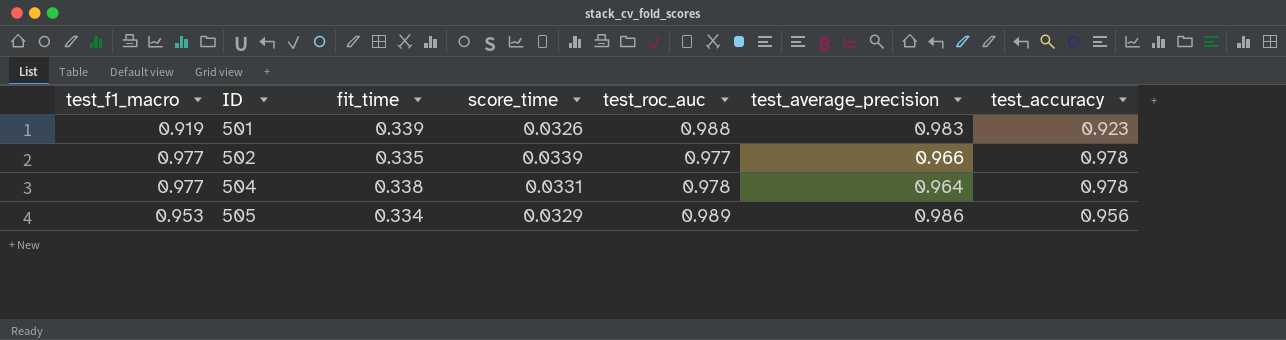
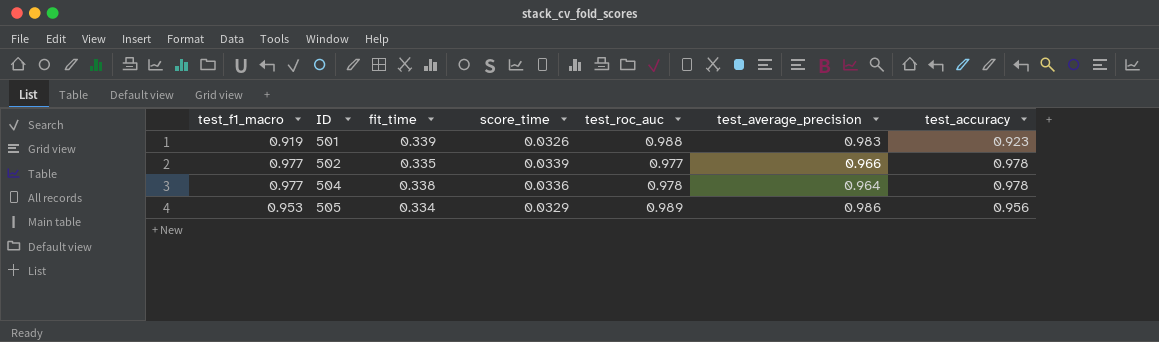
504 | score_time: 0.0331 -> 0.0336

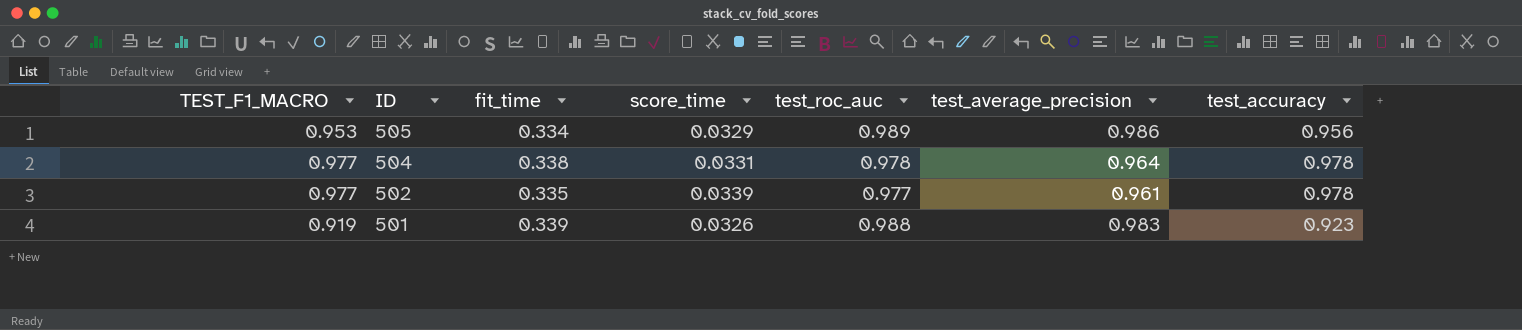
row order: ID ascending -> ID descending
column name: test_f1_macro -> TEST_F1_MACRO
504 | score_time: 0.0336 -> 0.0331
502 | test_average_precision: 0.966 -> 0.961

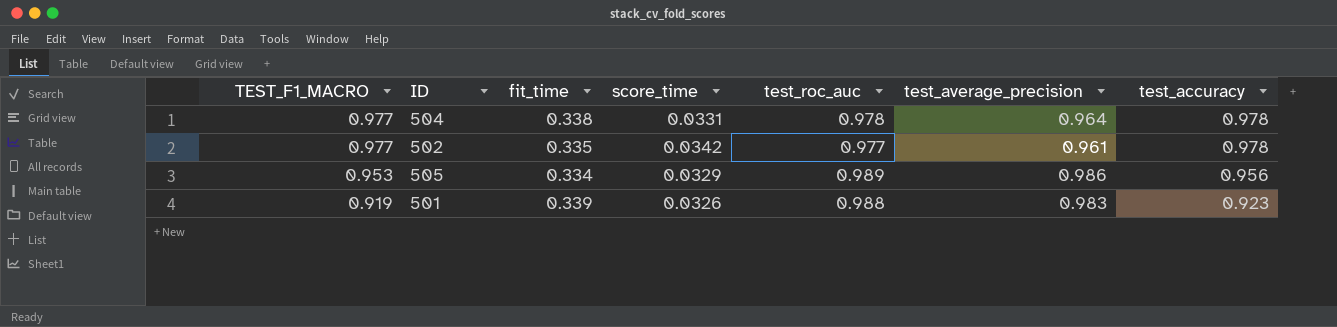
row order: ID descending -> TEST_F1_MACRO descending
502 | score_time: 0.0339 -> 0.0342

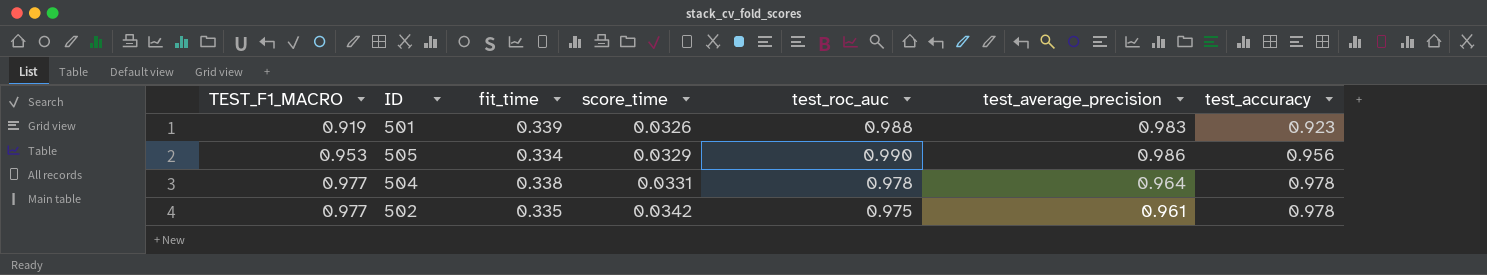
row order: TEST_F1_MACRO descending -> TEST_F1_MACRO ascending
505 | test_roc_auc: 0.989 -> 0.990
502 | test_roc_auc: 0.977 -> 0.975

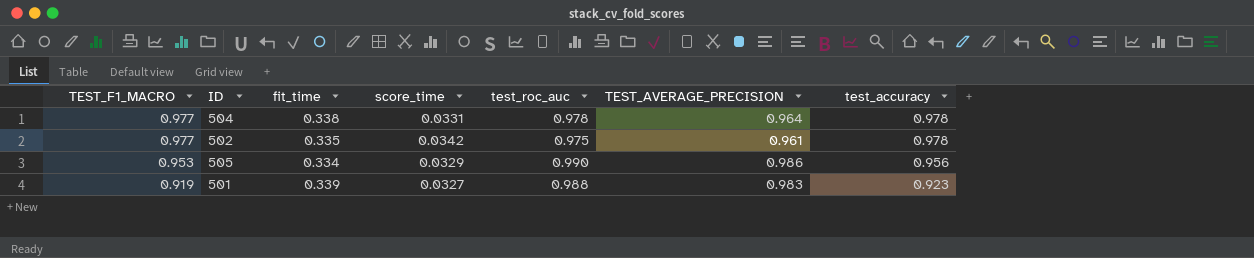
row order: TEST_F1_MACRO ascending -> TEST_F1_MACRO descending
column name: test_average_precision -> TEST_AVERAGE_PRECISION
501 | score_time: 0.0326 -> 0.0327

